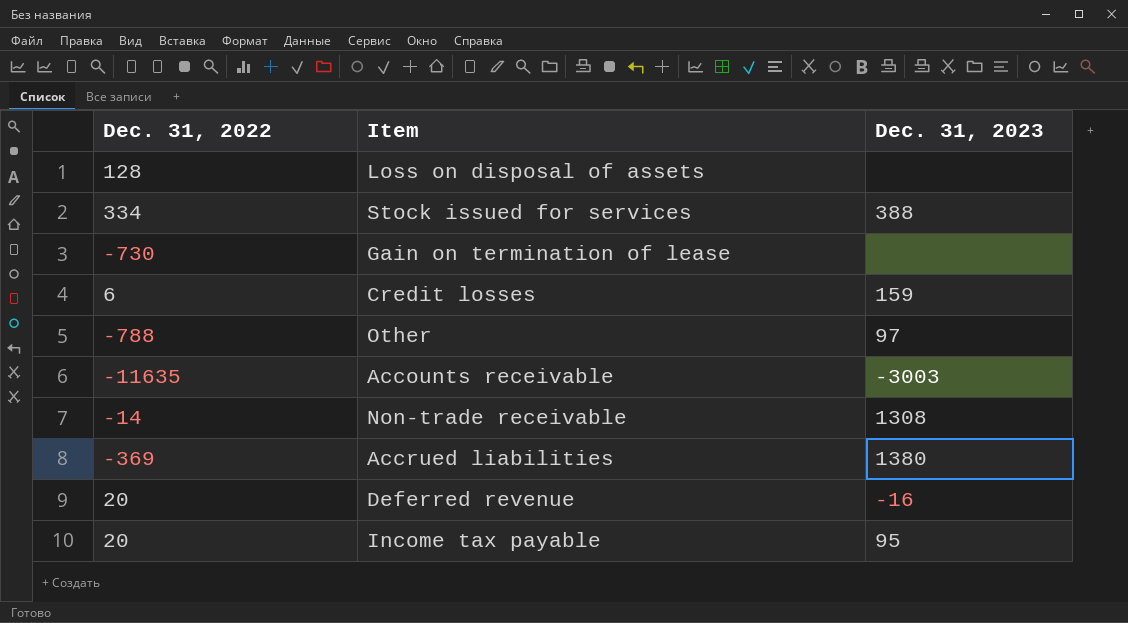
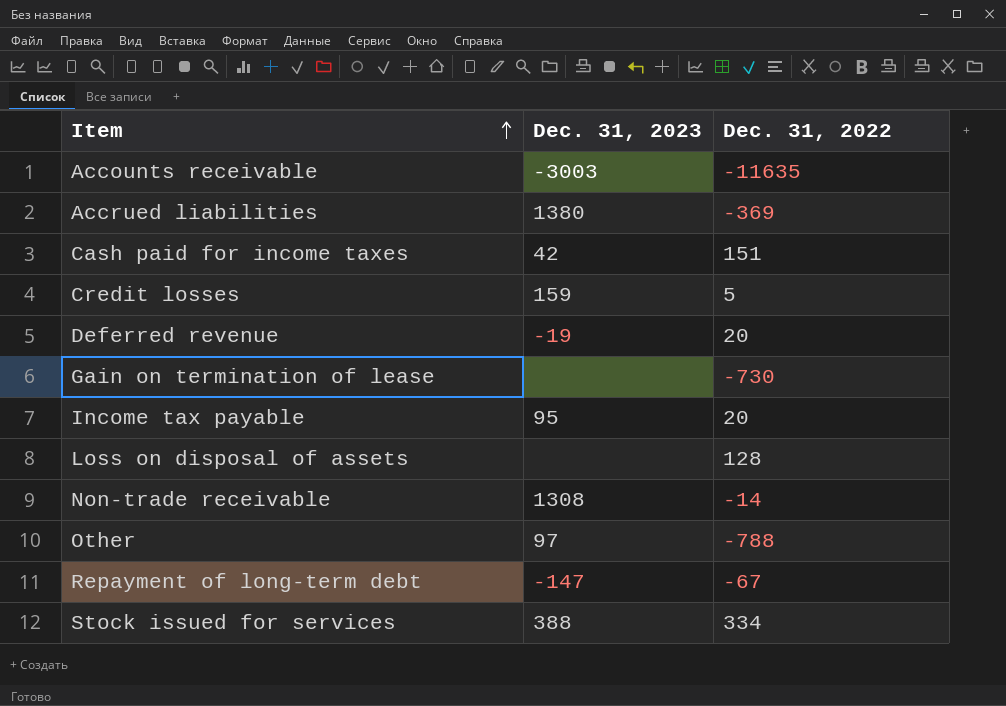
row order: none -> Item ascending
column Dec. 31, 2022 | position: 1 -> 3
row Cash paid for income taxes: none -> 42 | 151
Credit losses | Dec. 31, 2022: 6 -> 5
Deferred revenue | Dec. 31, 2023: -16 -> -19
row Repayment of long-term debt: none -> -147 | -67

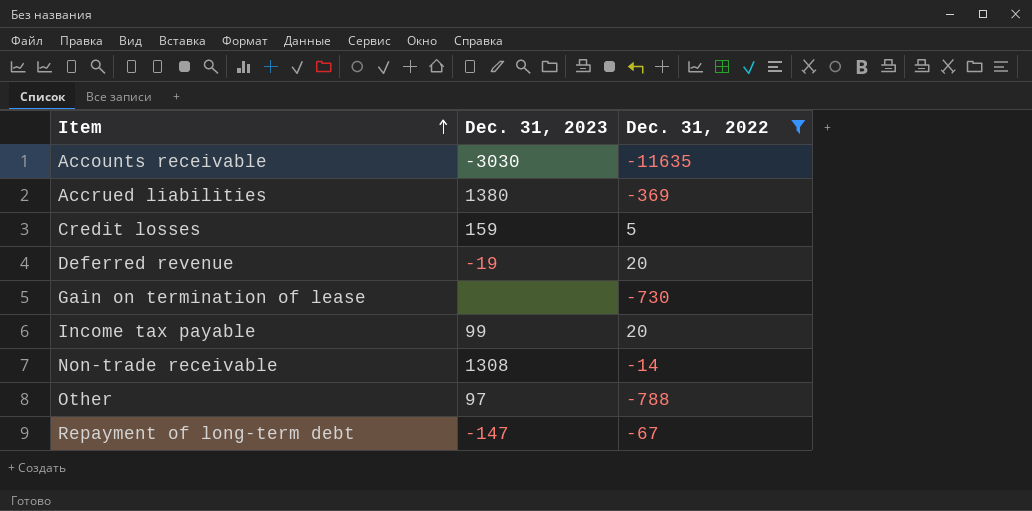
filter: none -> Dec. 31, 2022 <= 20
Accounts receivable | Dec. 31, 2023: -3003 -> -3030
Income tax payable | Dec. 31, 2023: 95 -> 99

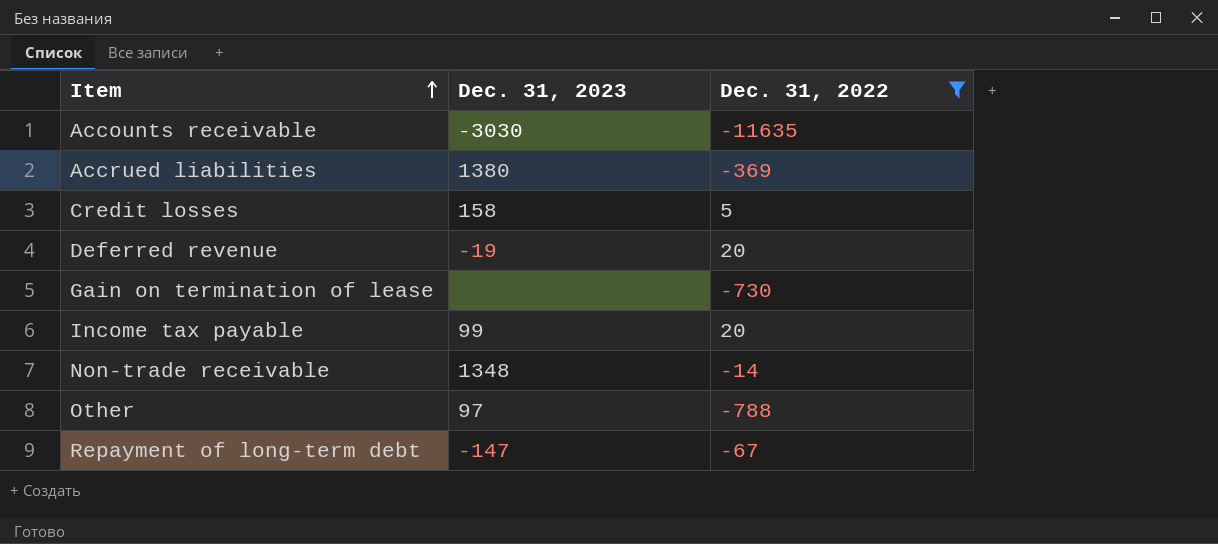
Credit losses | Dec. 31, 2023: 159 -> 158
Non-trade receivable | Dec. 31, 2023: 1308 -> 1348

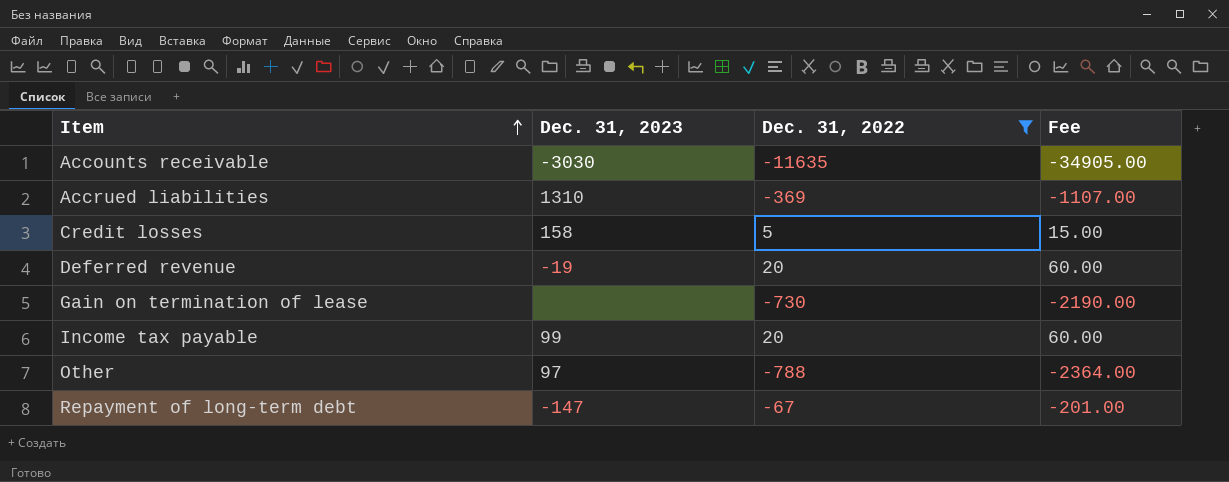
column Fee | formula: none -> [Dec. 31, 2022] * 3
row Non-trade receivable: 1348 | -14 -> none
Accrued liabilities | Dec. 31, 2023: 1380 -> 1310

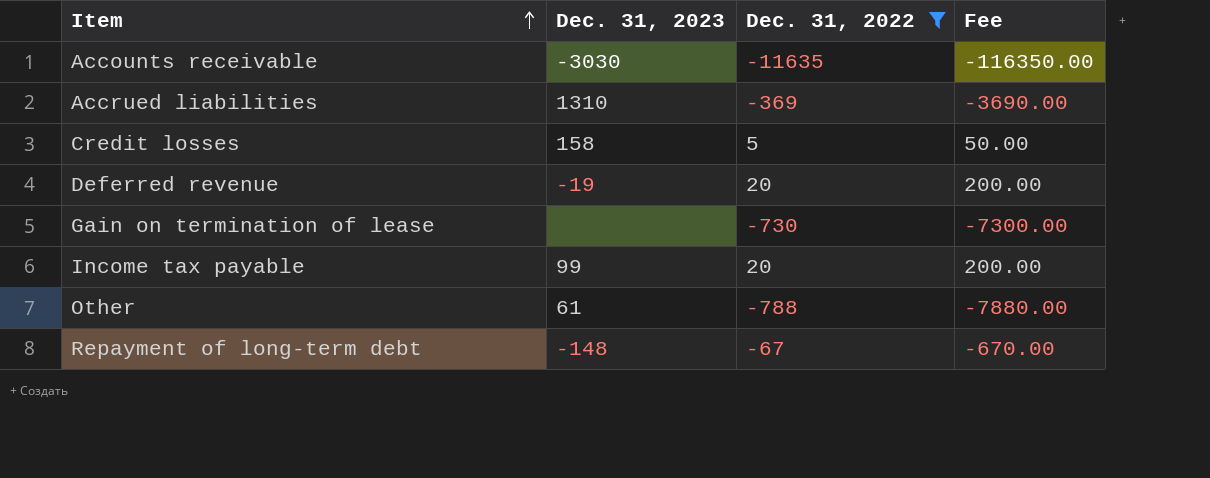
column Fee | formula: [Dec. 31, 2022] * 3 -> [Dec. 31, 2022] * 10
Other | Dec. 31, 2023: 97 -> 61
Repayment of long-term debt | Dec. 31, 2023: -147 -> -148

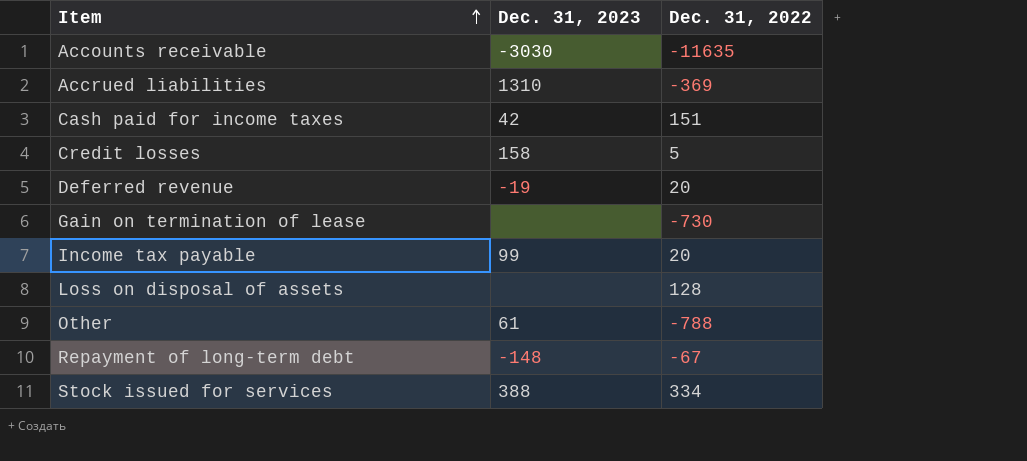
filter: Dec. 31, 2022 <= 20 -> none
column Fee | formula: [Dec. 31, 2022] * 10 -> none

